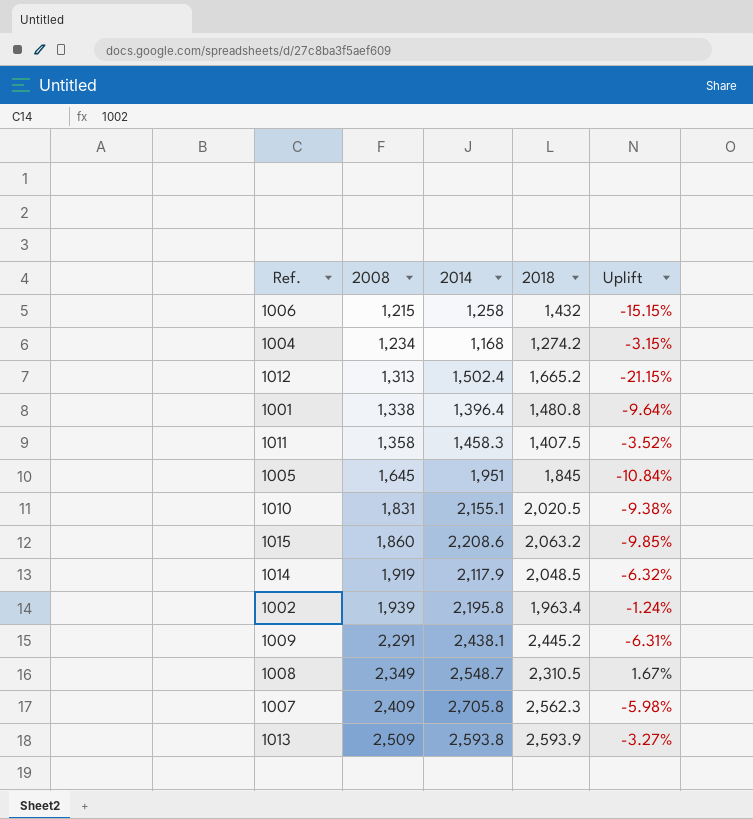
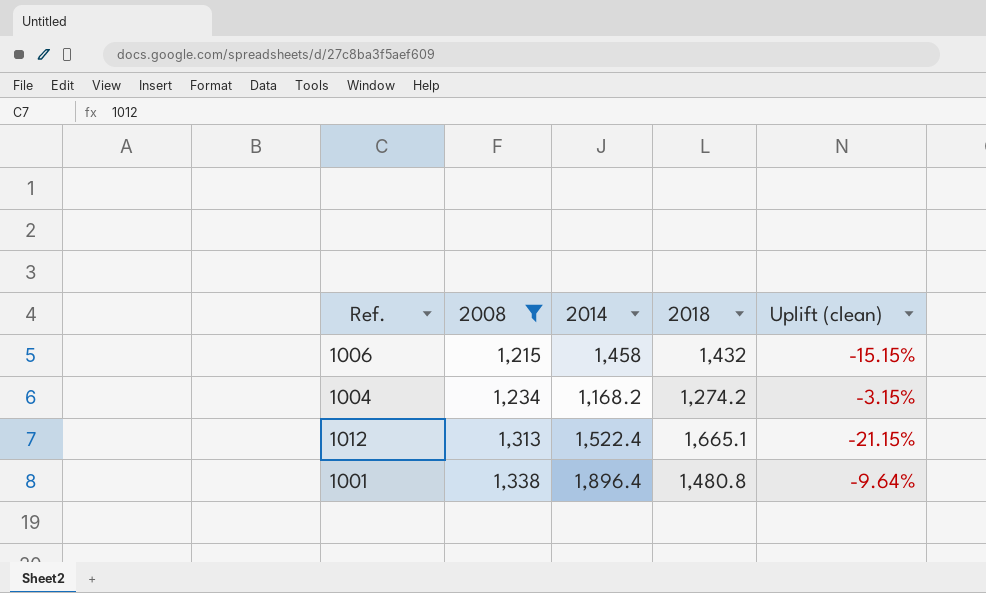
filter: none -> 2008 <= 1,338
column name: Uplift -> Uplift (clean)
1006 | 2014: 1,258 -> 1,458
1004 | 2014: 1,168 -> 1,168.2
1012 | 2014: 1,502.4 -> 1,522.4
1012 | 2018: 1,665.2 -> 1,665.1
1001 | 2014: 1,396.4 -> 1,896.4

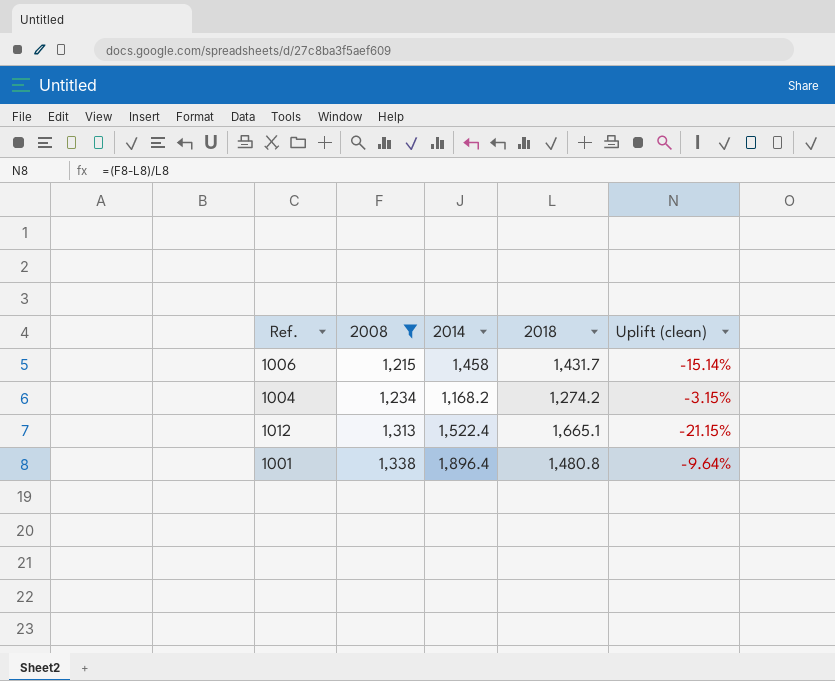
1006 | 2018: 1,432 -> 1,431.7
1006 | Uplift (clean): -15.15% -> -15.14%

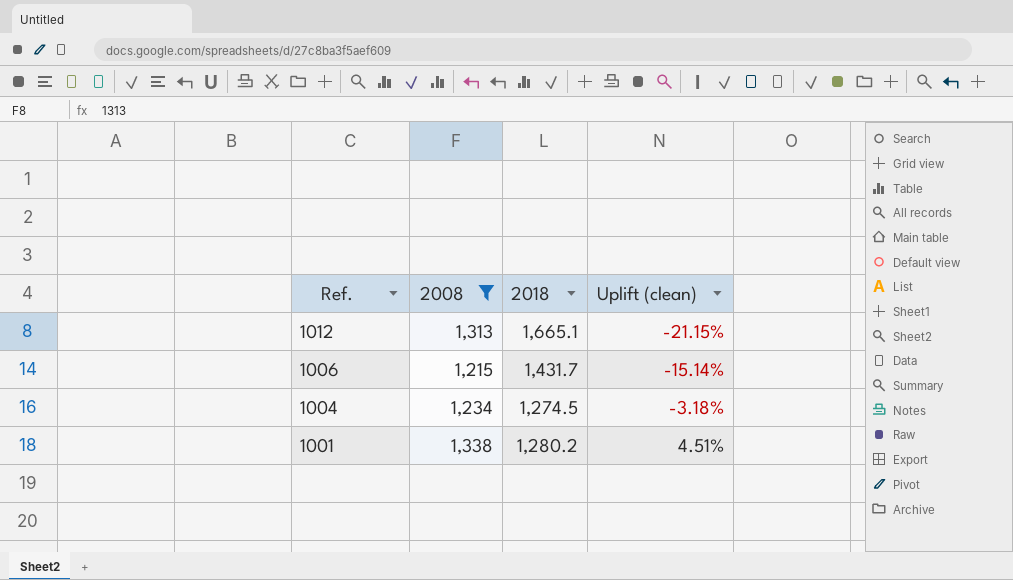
row order: 2008 ascending -> Ref. descending
column 2014 | position: 3 -> none
1004 | 2018: 1,274.2 -> 1,274.5
1004 | Uplift (clean): -3.15% -> -3.18%
1001 | 2018: 1,480.8 -> 1,280.2
1001 | Uplift (clean): -9.64% -> 4.51%

